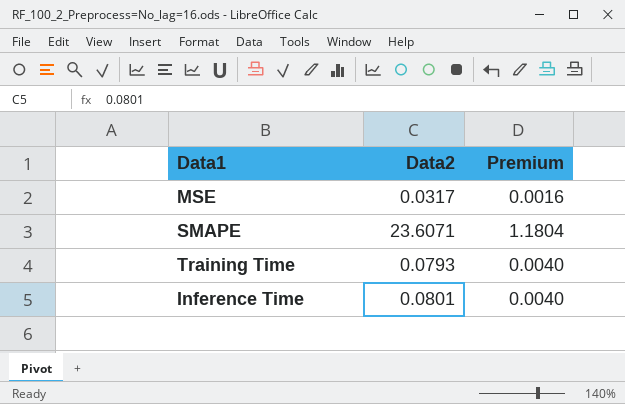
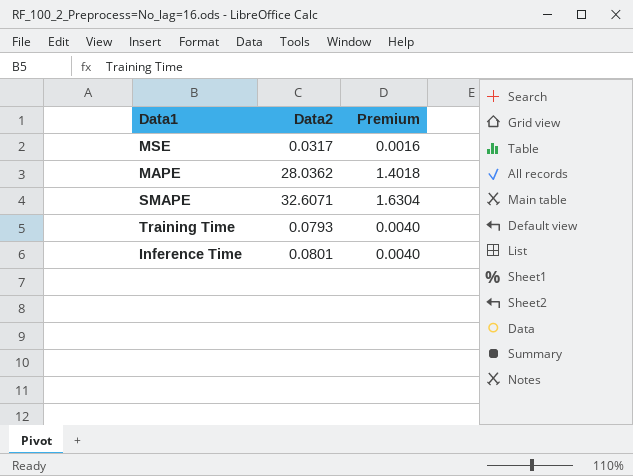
row MAPE: none -> 28.0362 | 1.4018
SMAPE | Data2: 23.6071 -> 32.6071
SMAPE | Premium: 1.1804 -> 1.6304

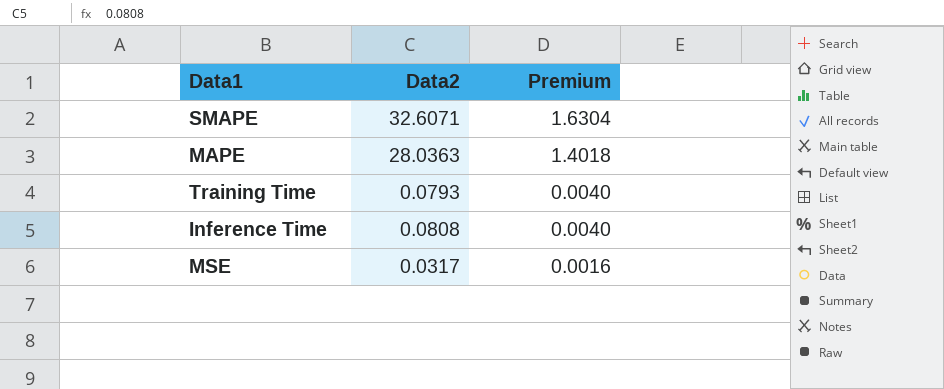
row order: none -> Premium descending
MAPE | Data2: 28.0362 -> 28.0363
Inference Time | Data2: 0.0801 -> 0.0808

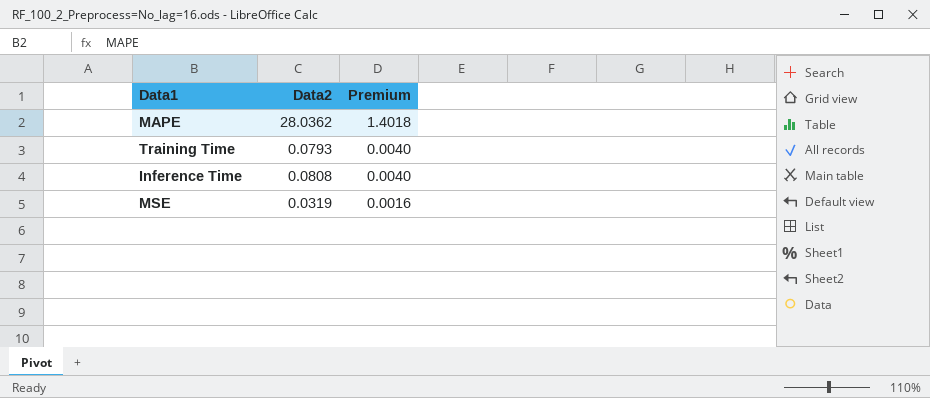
row SMAPE: 32.6071 | 1.6304 -> none
MAPE | Data2: 28.0363 -> 28.0362
MSE | Data2: 0.0317 -> 0.0319

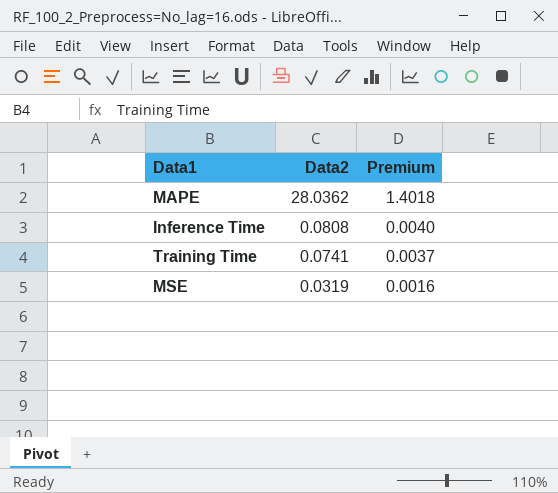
row order: Premium descending -> Data2 descending
Training Time | Data2: 0.0793 -> 0.0741
Training Time | Premium: 0.0040 -> 0.0037

